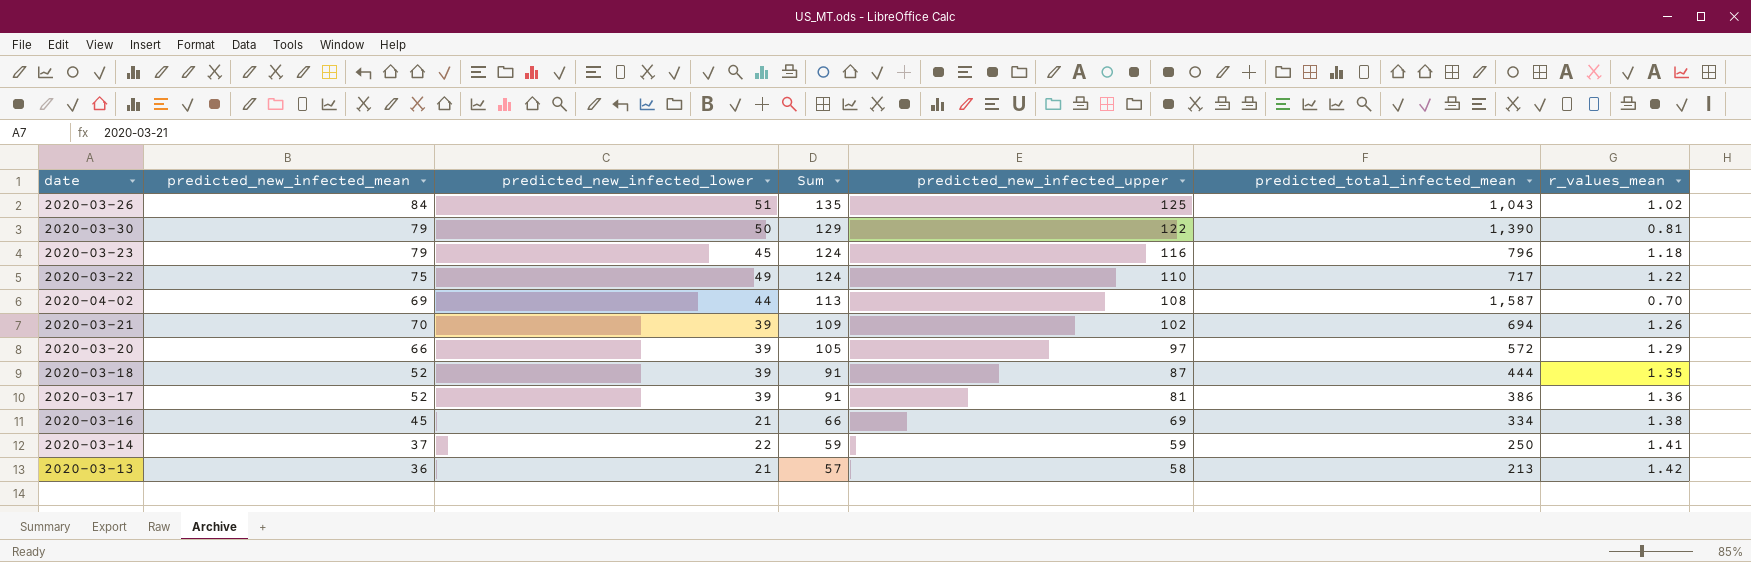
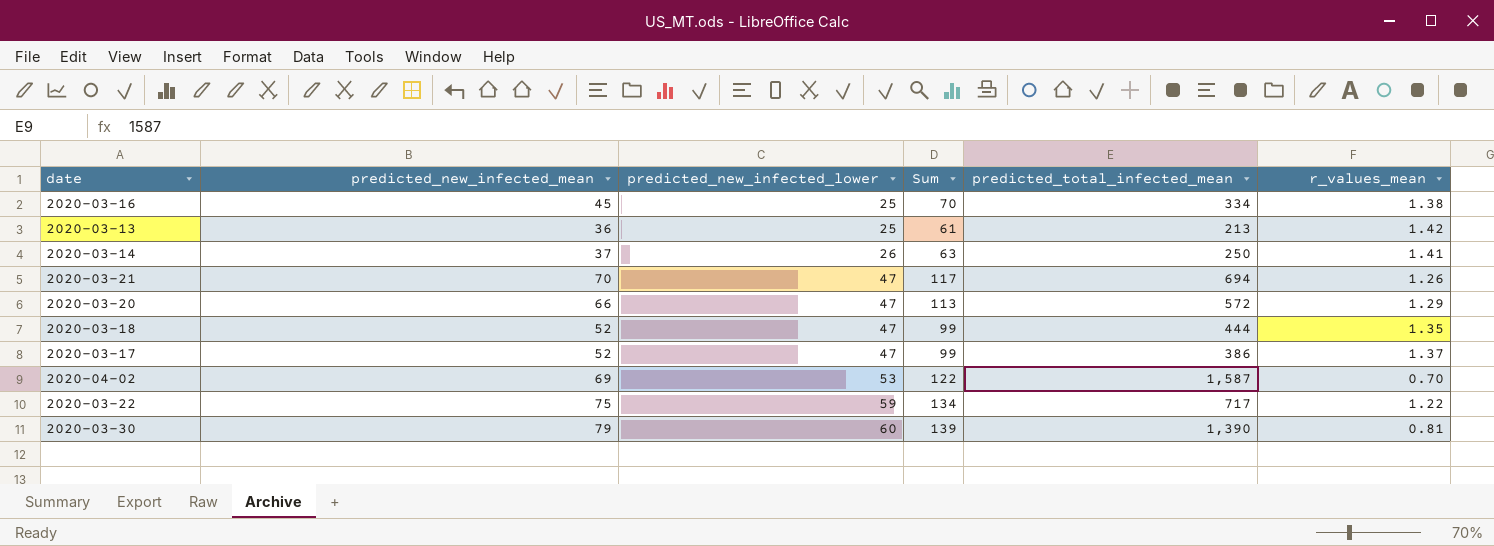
row order: Sum descending -> predicted_new_infected_lower ascending
column predicted_new_infected_upper | position: 5 -> none
row 2020-03-26: 84 | 51 | 135 | 125 | 1,043 | 1.02 -> none
row 2020-03-23: 79 | 45 | 124 | 116 | 796 | 1.18 -> none
2020-03-16 | predicted_new_infected_lower: 21 -> 25
2020-03-16 | Sum: 66 -> 70
2020-03-13 | predicted_new_infected_lower: 21 -> 25
2020-03-13 | Sum: 57 -> 61
2020-03-14 | predicted_new_infected_lower: 22 -> 26
2020-03-14 | Sum: 59 -> 63
2020-03-21 | predicted_new_infected_lower: 39 -> 47
2020-03-21 | Sum: 109 -> 117
2020-03-20 | predicted_new_infected_lower: 39 -> 47
2020-03-20 | Sum: 105 -> 113
2020-03-18 | predicted_new_infected_lower: 39 -> 47
2020-03-18 | Sum: 91 -> 99
2020-03-17 | predicted_new_infected_lower: 39 -> 47
2020-03-17 | Sum: 91 -> 99
2020-03-17 | r_values_mean: 1.36 -> 1.37
2020-04-02 | predicted_new_infected_lower: 44 -> 53
2020-04-02 | Sum: 113 -> 122
2020-03-22 | predicted_new_infected_lower: 49 -> 59
2020-03-22 | Sum: 124 -> 134
2020-03-30 | predicted_new_infected_lower: 50 -> 60
2020-03-30 | Sum: 129 -> 139

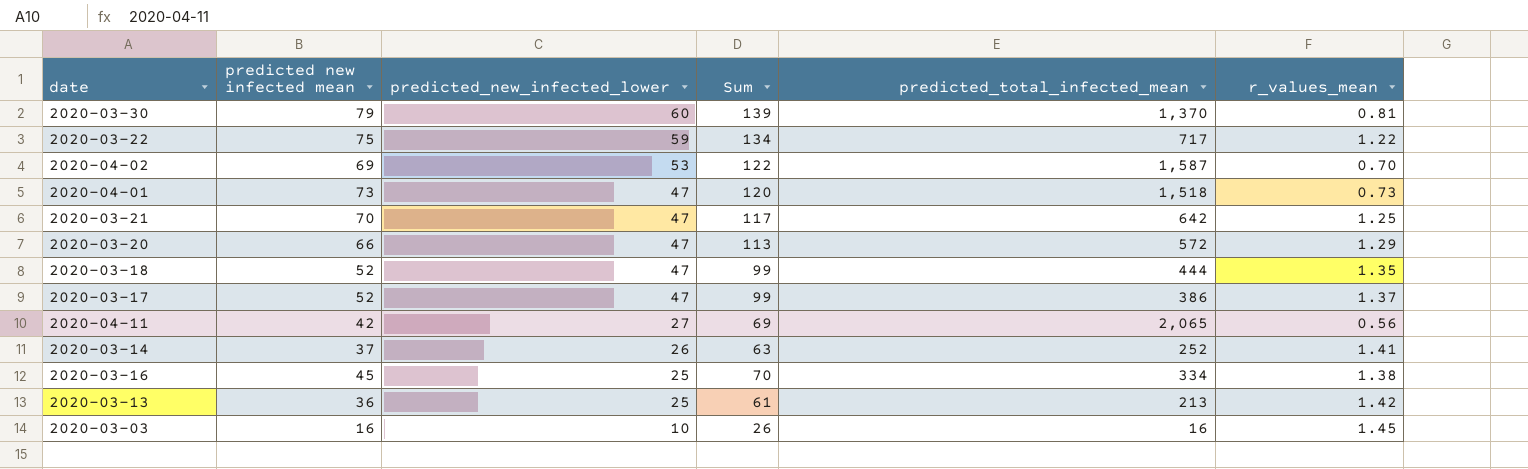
row order: predicted_new_infected_lower ascending -> predicted_new_infected_lower descending
column name: predicted_new_infected_mean -> predicted new infected mean
2020-03-30 | predicted_total_infected_mean: 1,390 -> 1,370
row 2020-04-01: none -> 73 | 47 | 120 | 1,518 | 0.73
2020-03-21 | predicted_total_infected_mean: 694 -> 642
2020-03-21 | r_values_mean: 1.26 -> 1.25
row 2020-04-11: none -> 42 | 27 | 69 | 2,065 | 0.56
2020-03-14 | predicted_total_infected_mean: 250 -> 252
row 2020-03-03: none -> 16 | 10 | 26 | 16 | 1.45

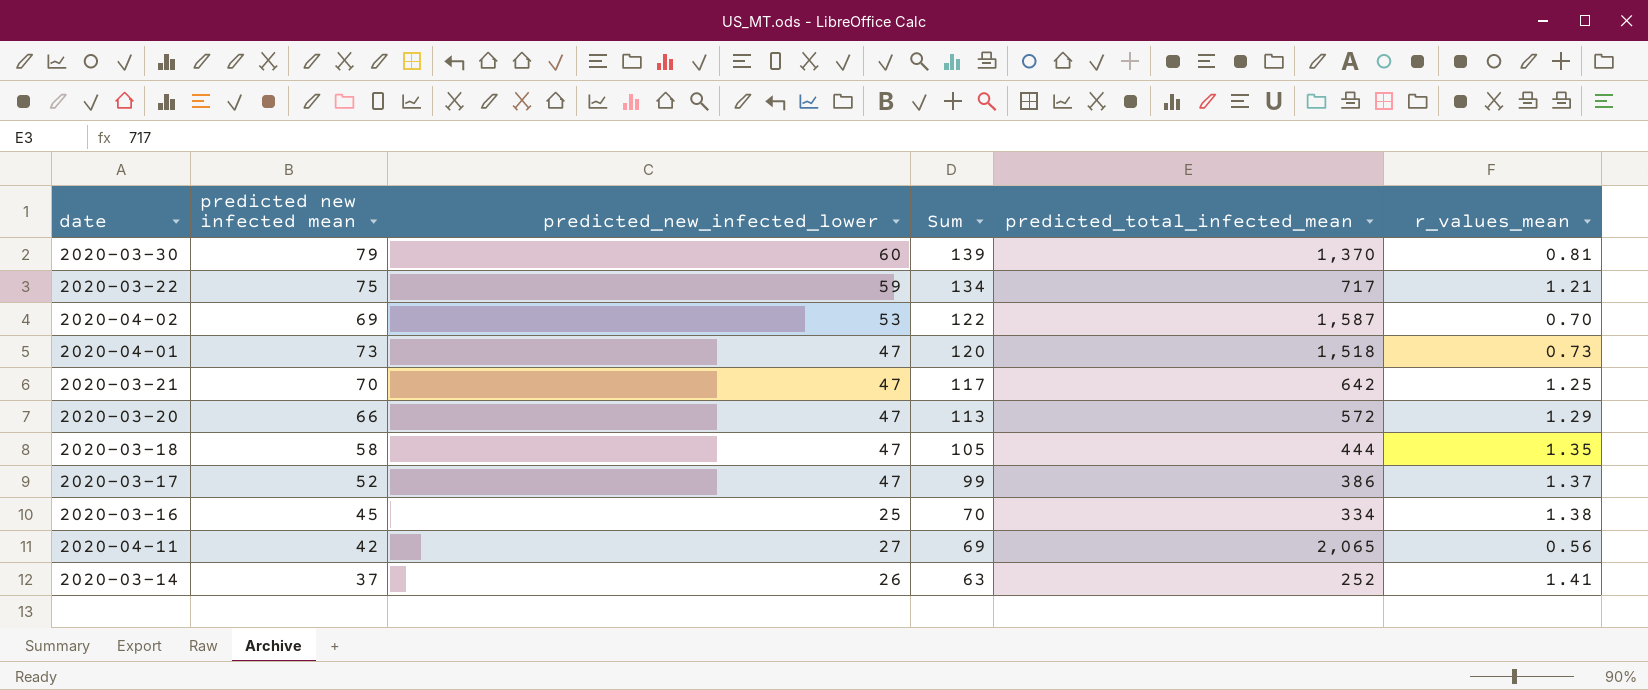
row order: predicted_new_infected_lower descending -> Sum descending
row 2020-03-13: 36 | 25 | 61 | 213 | 1.42 -> none
row 2020-03-03: 16 | 10 | 26 | 16 | 1.45 -> none
2020-03-22 | r_values_mean: 1.22 -> 1.21
2020-03-18 | predicted new infected mean: 52 -> 58
2020-03-18 | Sum: 99 -> 105

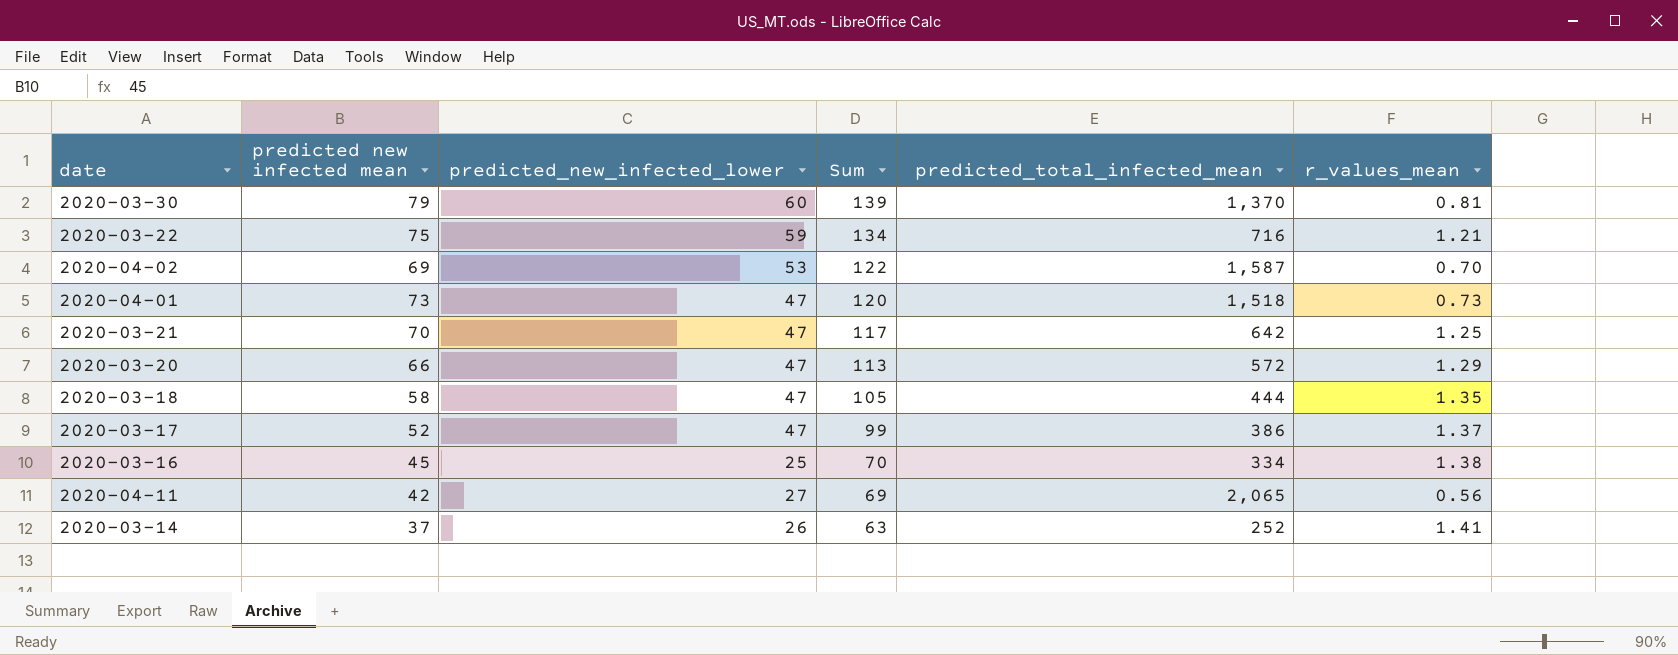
2020-03-22 | predicted_total_infected_mean: 717 -> 716

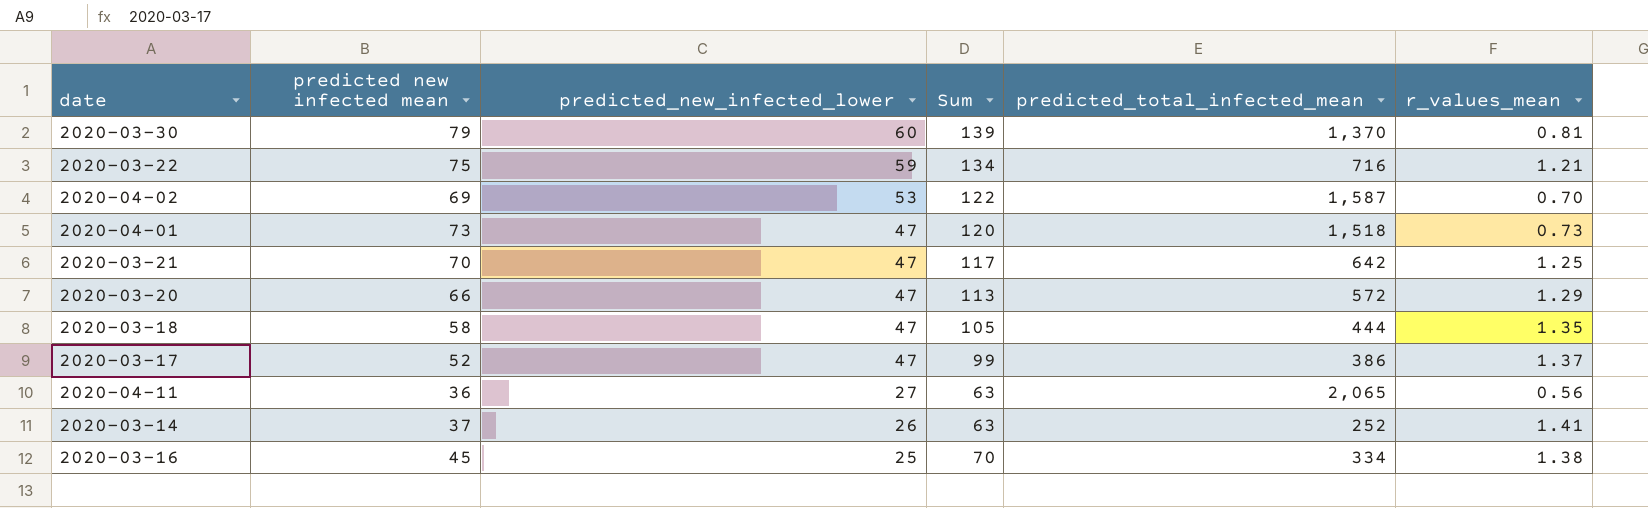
row order: Sum descending -> predicted_new_infected_lower descending
2020-04-11 | predicted new infected mean: 42 -> 36
2020-04-11 | Sum: 69 -> 63

